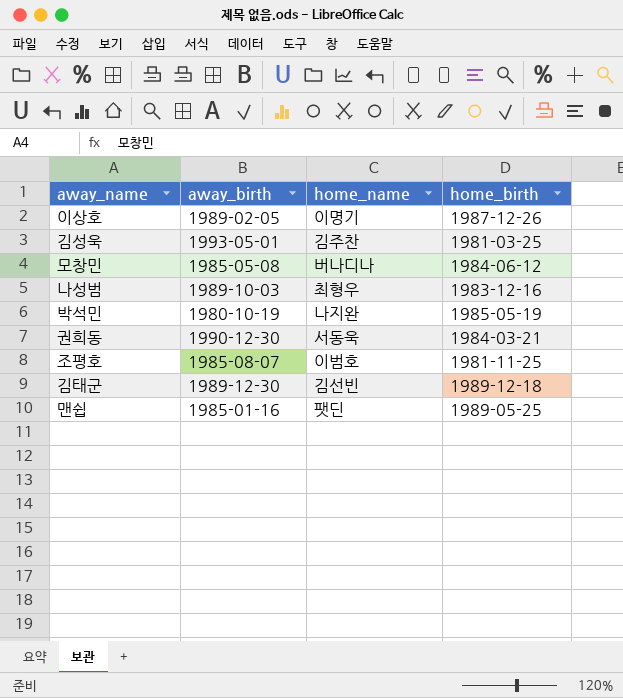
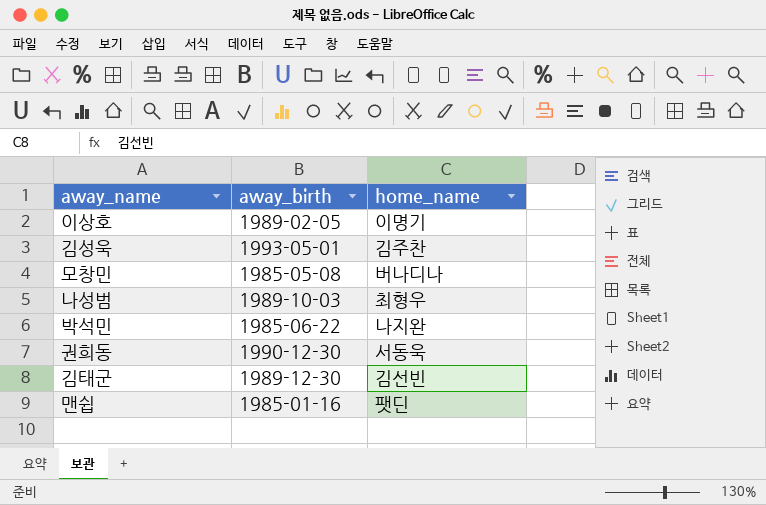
column home_birth | position: 4 -> none
row 조평호: 1985-08-07 | 이범호 | 1981-11-25 -> none
박석민 | away_birth: 1980-10-19 -> 1985-06-22

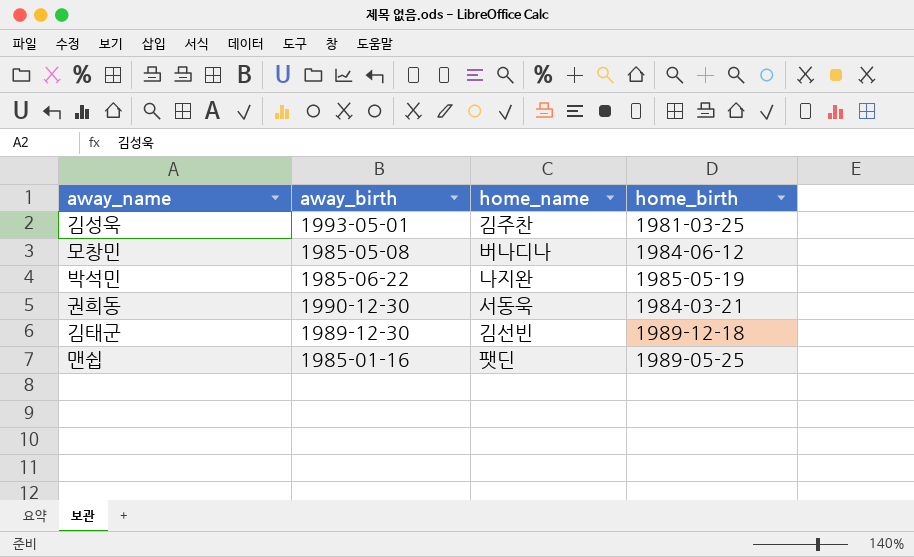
column home_birth | position: none -> 4
row 이상호: 1989-02-05 | 이명기 -> none
row 나성범: 1989-10-03 | 최형우 -> none

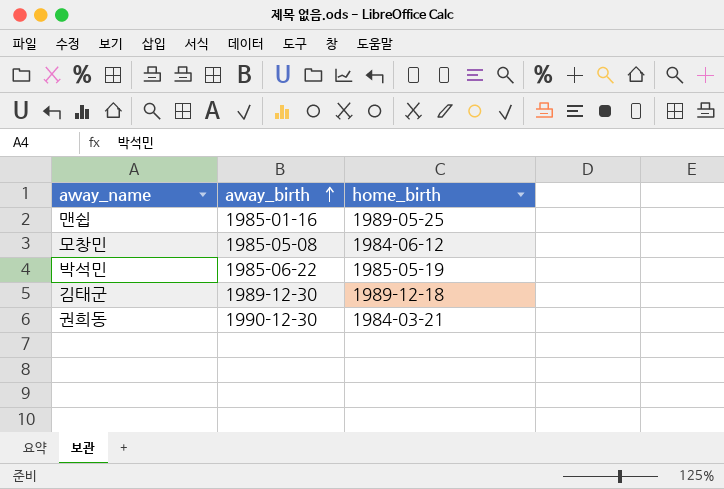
row order: none -> away_birth ascending
column home_name | position: 3 -> none
row 김성욱: 1993-05-01 | 김주찬 | 1981-03-25 -> none

